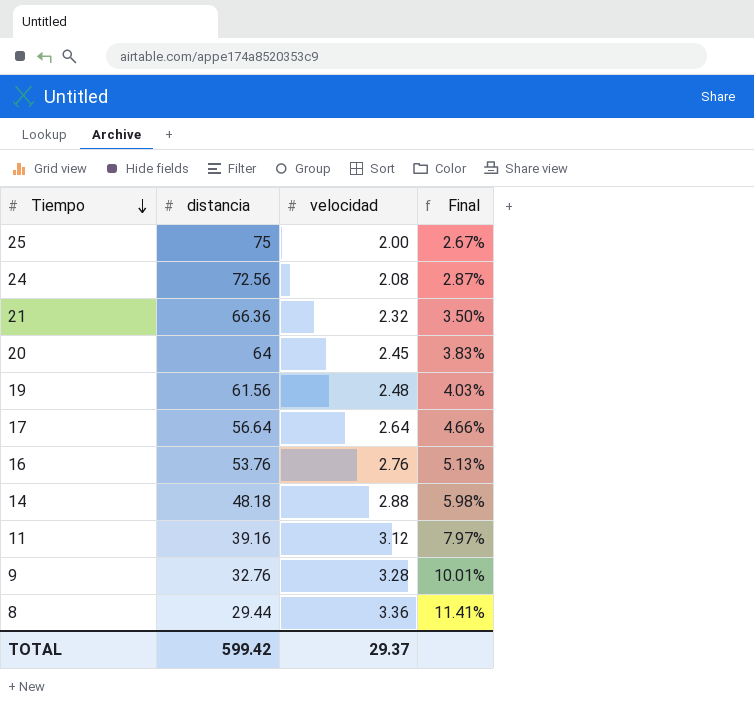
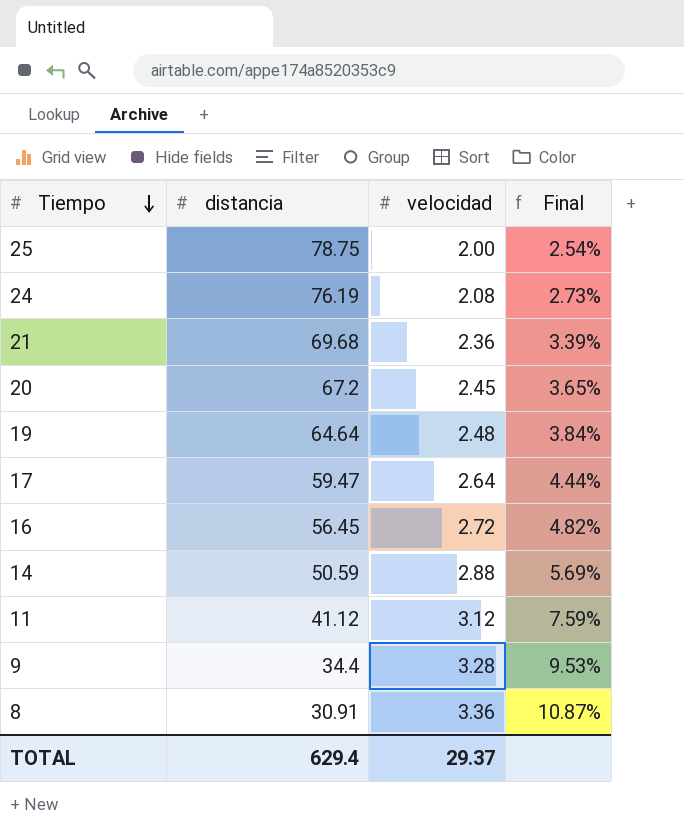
25 | distancia: 75 -> 78.75
25 | Final: 2.67% -> 2.54%
24 | distancia: 72.56 -> 76.19
24 | Final: 2.87% -> 2.73%
21 | distancia: 66.36 -> 69.68
21 | velocidad: 2.32 -> 2.36
21 | Final: 3.50% -> 3.39%
20 | distancia: 64 -> 67.2
20 | Final: 3.83% -> 3.65%
19 | distancia: 61.56 -> 64.64
19 | Final: 4.03% -> 3.84%
17 | distancia: 56.64 -> 59.47
17 | Final: 4.66% -> 4.44%
16 | distancia: 53.76 -> 56.45
16 | velocidad: 2.76 -> 2.72
16 | Final: 5.13% -> 4.82%
14 | distancia: 48.18 -> 50.59
14 | Final: 5.98% -> 5.69%
11 | distancia: 39.16 -> 41.12
11 | Final: 7.97% -> 7.59%
9 | distancia: 32.76 -> 34.4
9 | Final: 10.01% -> 9.53%
8 | distancia: 29.44 -> 30.91
8 | Final: 11.41% -> 10.87%
TOTAL | distancia: 599.42 -> 629.4

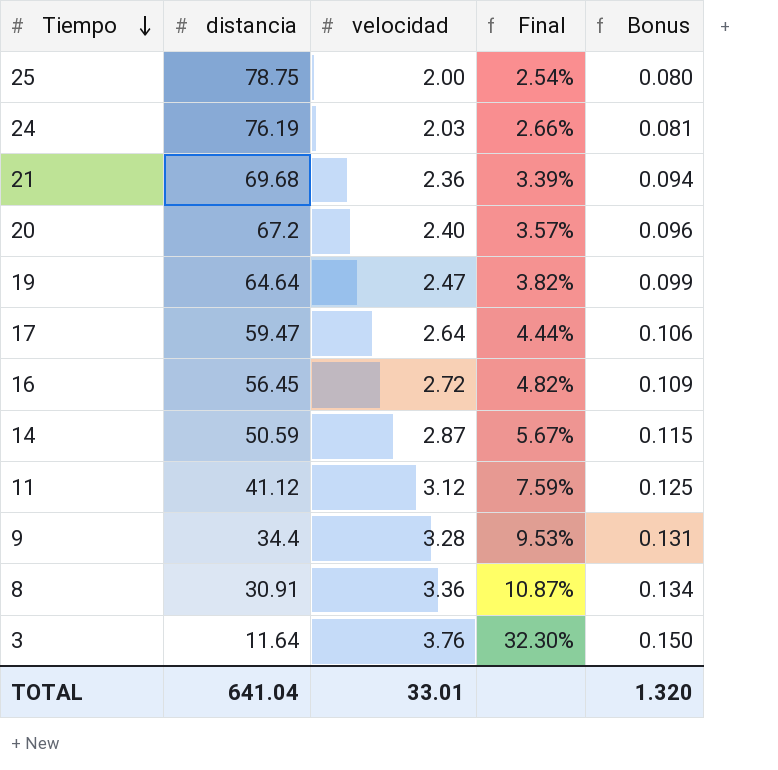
column Bonus | formula: none -> [velocidad] * 0.04
24 | velocidad: 2.08 -> 2.03
24 | Final: 2.73% -> 2.66%
20 | velocidad: 2.45 -> 2.40
20 | Final: 3.65% -> 3.57%
19 | velocidad: 2.48 -> 2.47
19 | Final: 3.84% -> 3.82%
14 | velocidad: 2.88 -> 2.87
14 | Final: 5.69% -> 5.67%
row 3: none -> 11.64 | 3.76 | 32.30% | 0.150
TOTAL | distancia: 629.4 -> 641.04
TOTAL | velocidad: 29.37 -> 33.01

